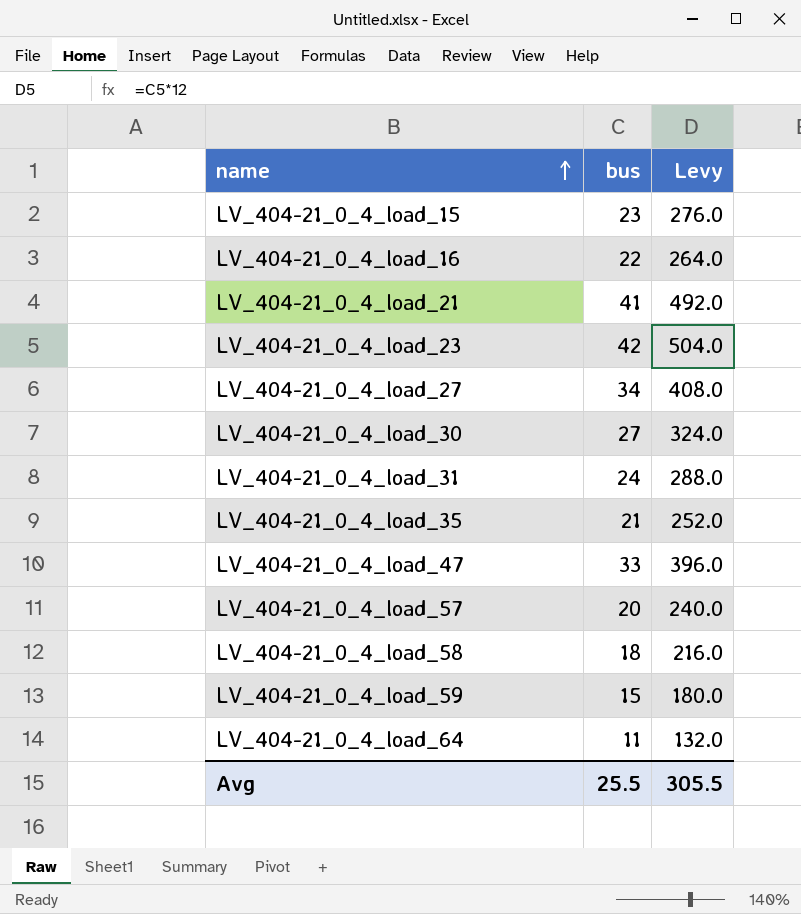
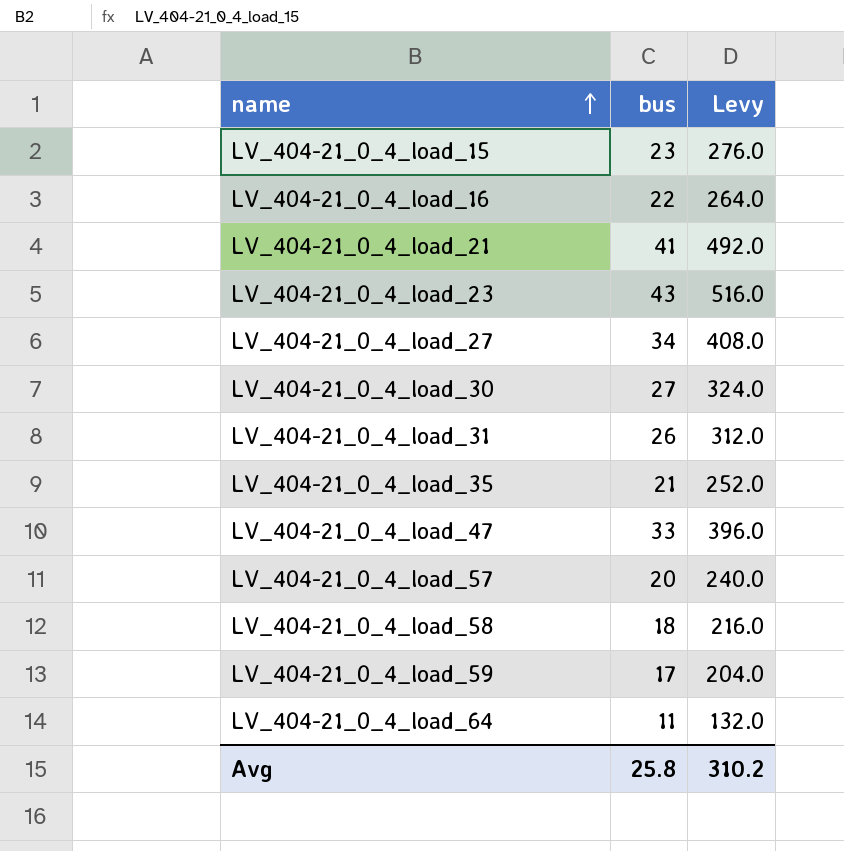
LV_404-21_0_4_load_23 | bus: 42 -> 43
LV_404-21_0_4_load_23 | Levy: 504.0 -> 516.0
LV_404-21_0_4_load_31 | bus: 24 -> 26
LV_404-21_0_4_load_31 | Levy: 288.0 -> 312.0
LV_404-21_0_4_load_59 | bus: 15 -> 17
LV_404-21_0_4_load_59 | Levy: 180.0 -> 204.0
Avg | bus: 25.5 -> 25.8
Avg | Levy: 305.5 -> 310.2

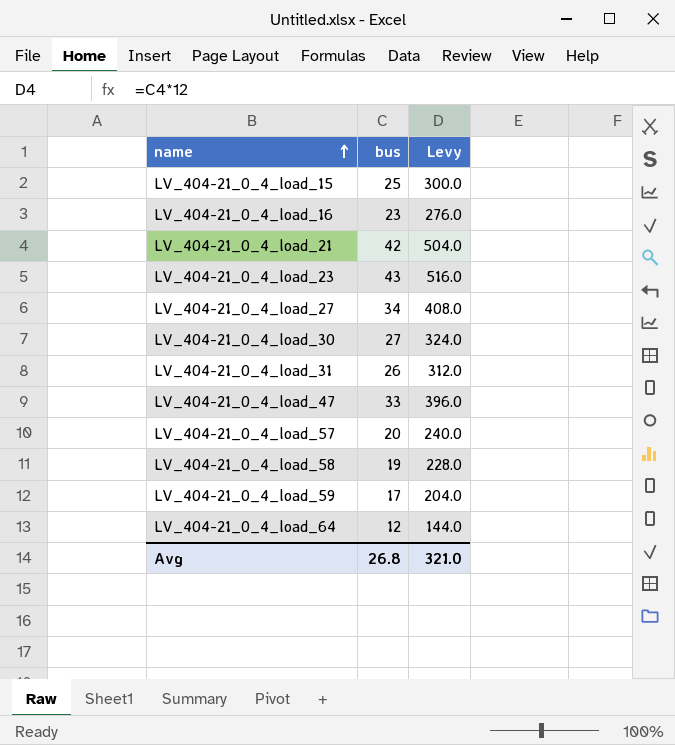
row LV_404-21_0_4_load_35: 21 | 252.0 -> none
LV_404-21_0_4_load_15 | bus: 23 -> 25
LV_404-21_0_4_load_15 | Levy: 276.0 -> 300.0
LV_404-21_0_4_load_16 | bus: 22 -> 23
LV_404-21_0_4_load_16 | Levy: 264.0 -> 276.0
LV_404-21_0_4_load_21 | bus: 41 -> 42
LV_404-21_0_4_load_21 | Levy: 492.0 -> 504.0
LV_404-21_0_4_load_58 | bus: 18 -> 19
LV_404-21_0_4_load_58 | Levy: 216.0 -> 228.0
LV_404-21_0_4_load_64 | bus: 11 -> 12
LV_404-21_0_4_load_64 | Levy: 132.0 -> 144.0
Avg | bus: 25.8 -> 26.8
Avg | Levy: 310.2 -> 321.0

